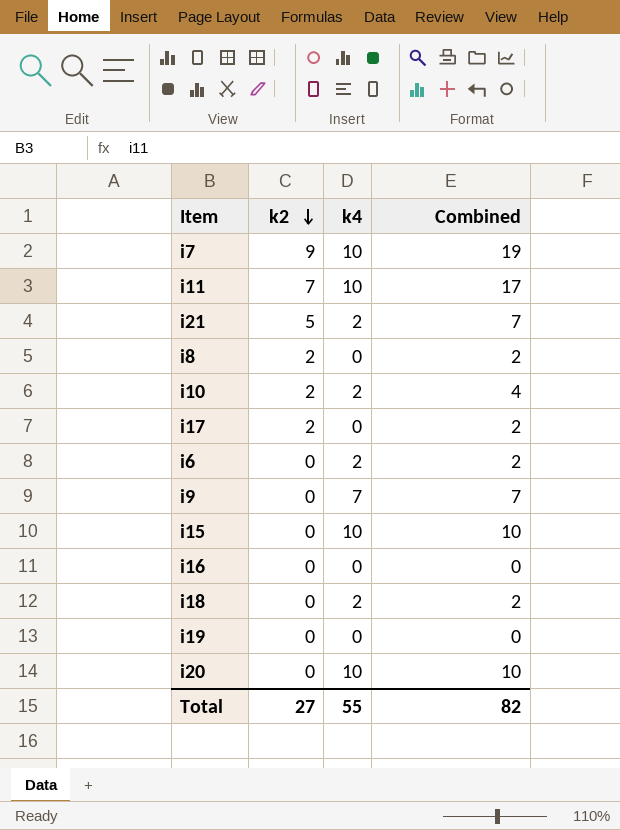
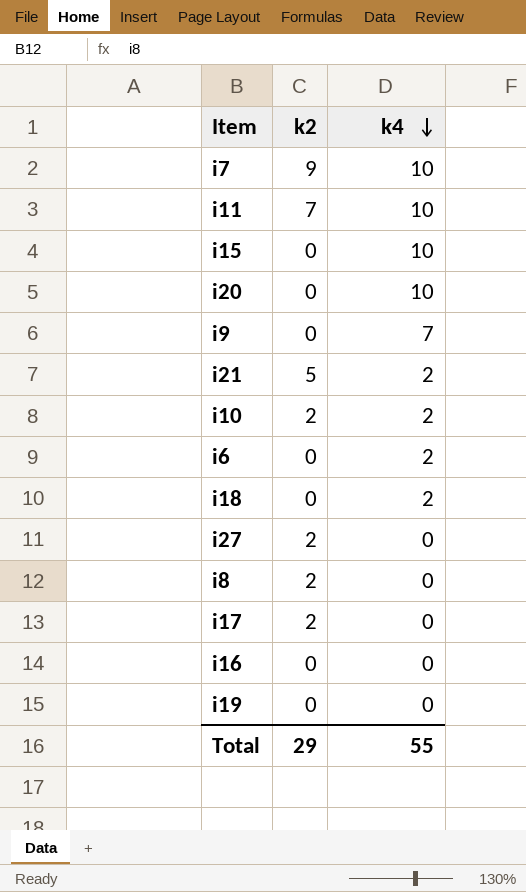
row order: k2 descending -> k4 descending
column Combined | formula: [k2] + [k4] -> none
row i27: none -> 2 | 0
Total | k2: 27 -> 29

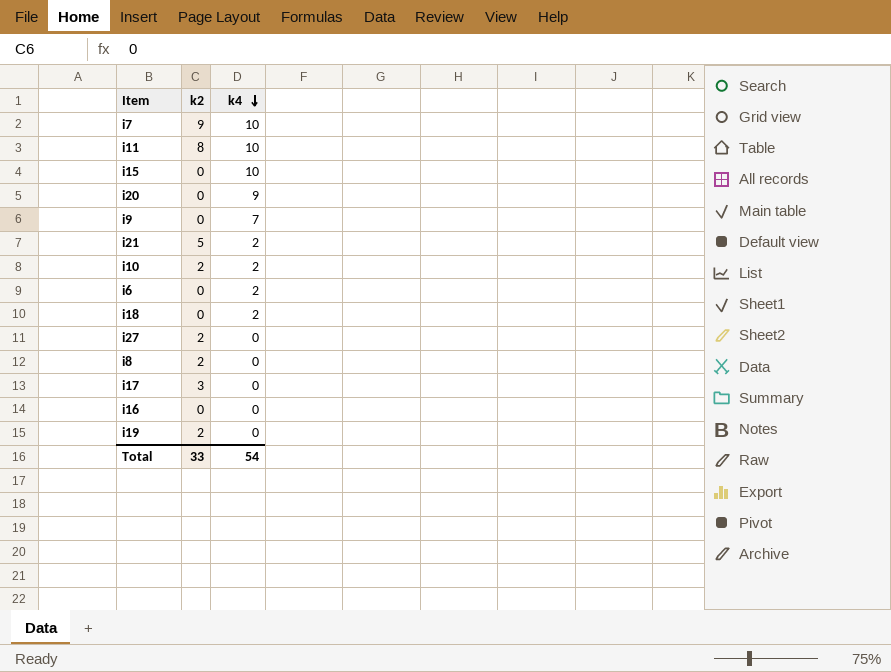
i11 | k2: 7 -> 8
i20 | k4: 10 -> 9
i17 | k2: 2 -> 3
i19 | k2: 0 -> 2
Total | k2: 29 -> 33
Total | k4: 55 -> 54

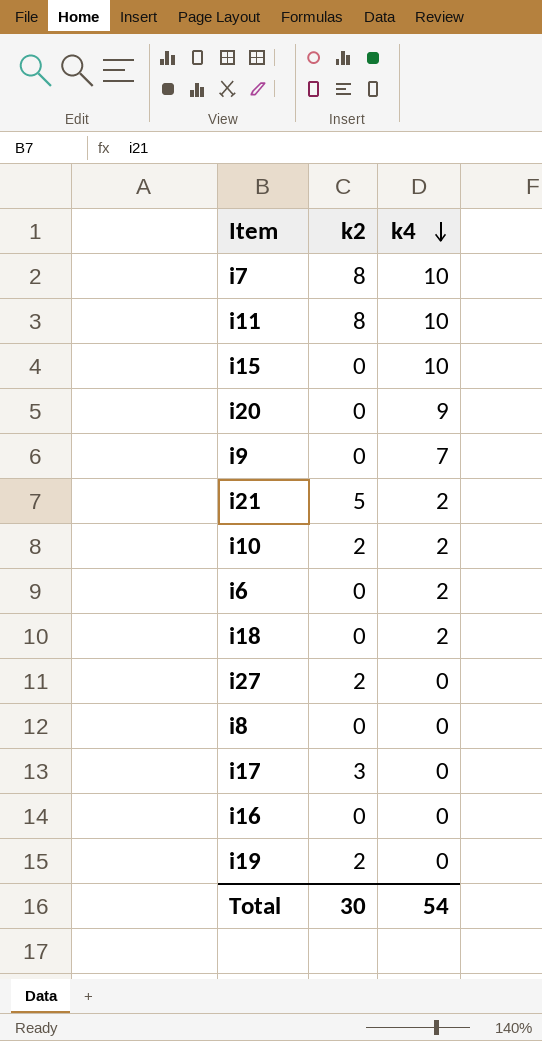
i7 | k2: 9 -> 8
i8 | k2: 2 -> 0
Total | k2: 33 -> 30

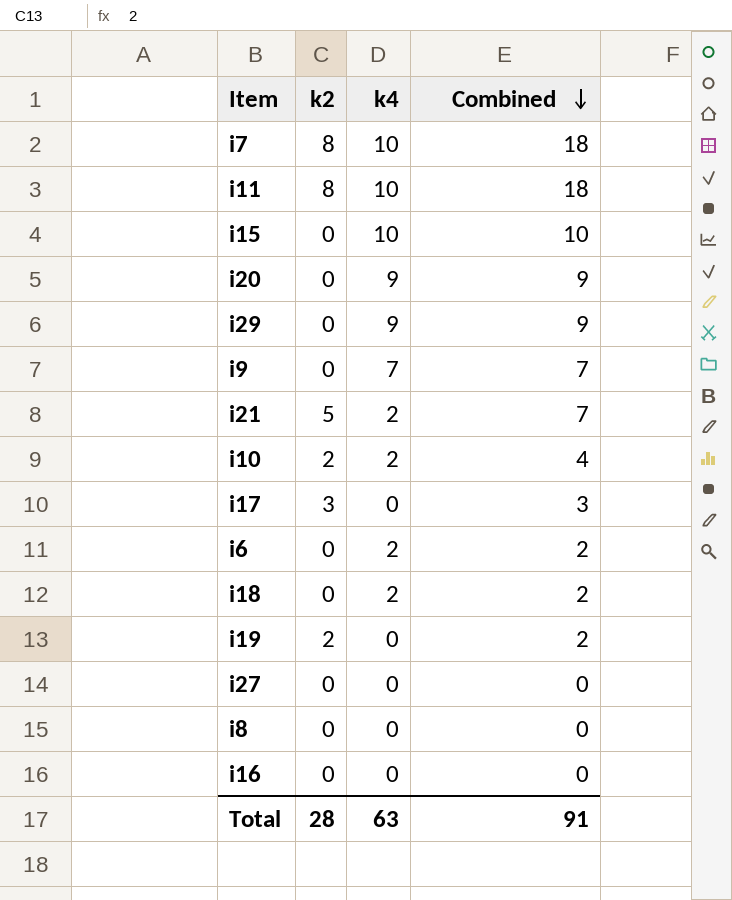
row order: k4 descending -> Combined descending
column Combined | formula: none -> [k2] + [k4]
row i29: none -> 0 | 9 | 9
i27 | k2: 2 -> 0
Total | k2: 30 -> 28
Total | k4: 54 -> 63

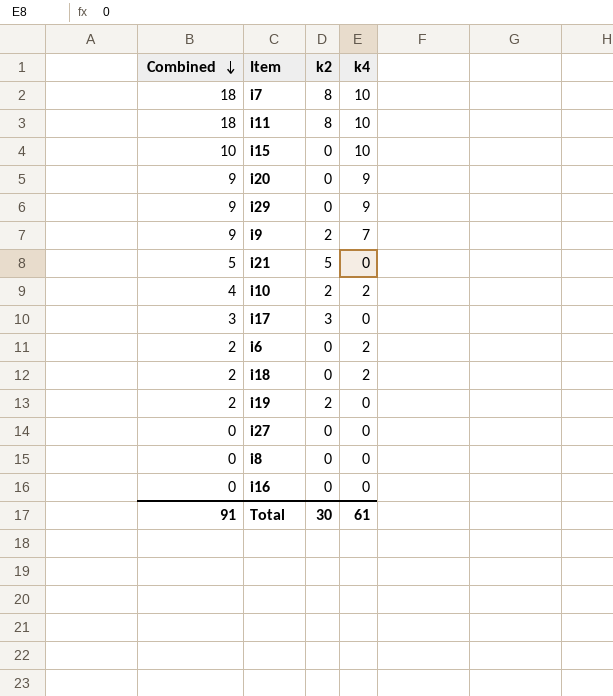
column Combined | position: 4 -> 1
i9 | Combined: 7 -> 9
i9 | k2: 0 -> 2
i21 | Combined: 7 -> 5
i21 | k4: 2 -> 0
Total | k2: 28 -> 30
Total | k4: 63 -> 61

